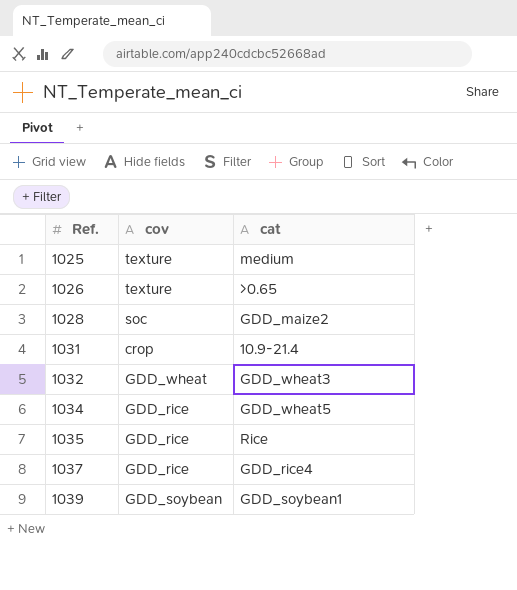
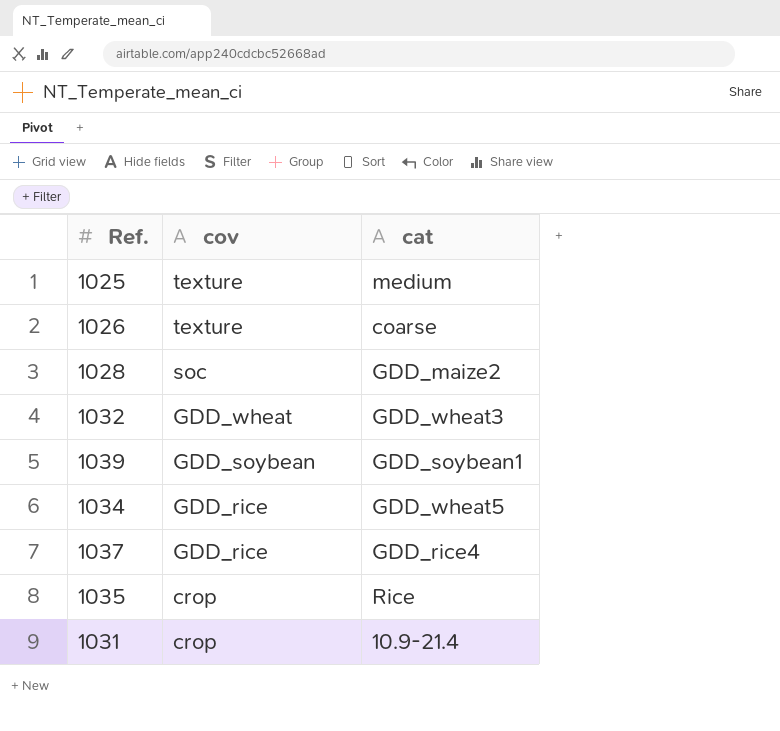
row order: Ref. ascending -> cov descending
1026 | cat: >0.65 -> coarse
1035 | cov: GDD_rice -> crop

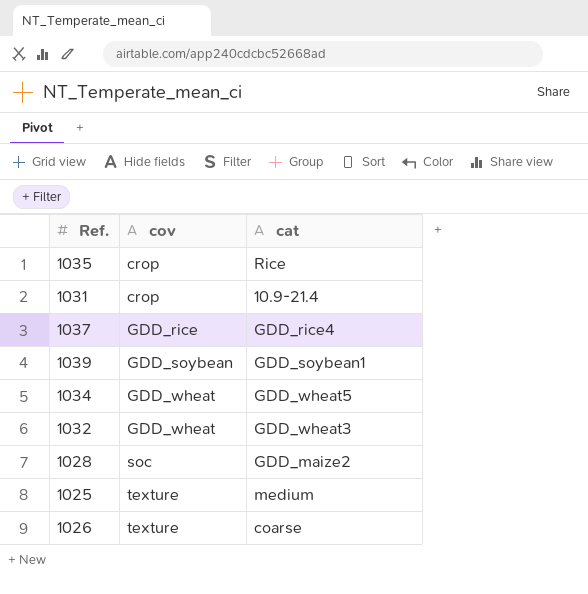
row order: cov descending -> cov ascending
1034 | cov: GDD_rice -> GDD_wheat

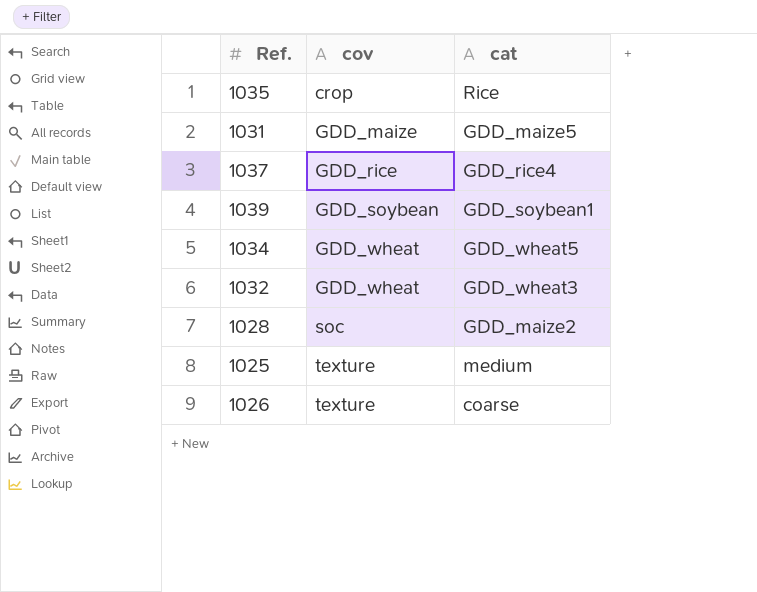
1031 | cov: crop -> GDD_maize
1031 | cat: 10.9-21.4 -> GDD_maize5

